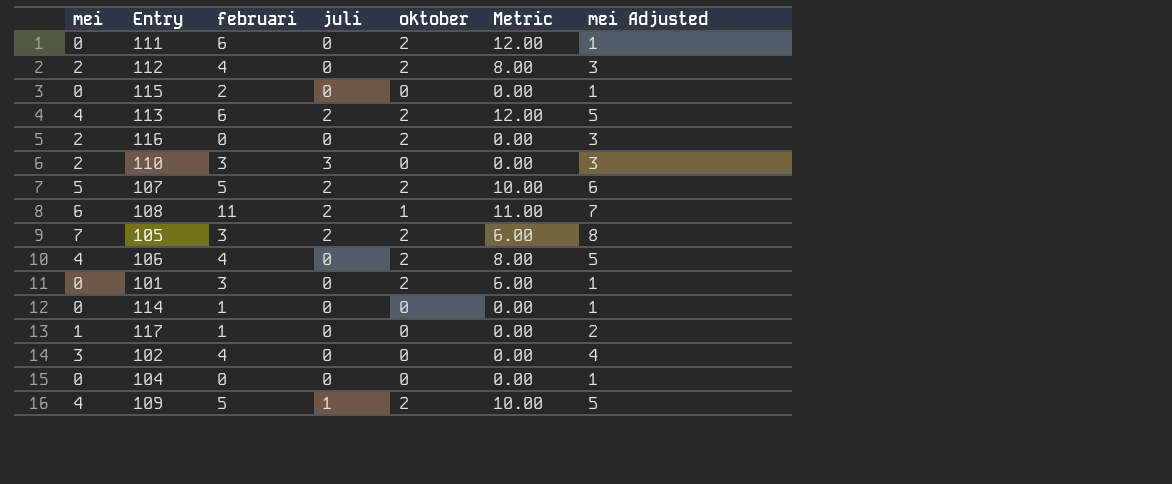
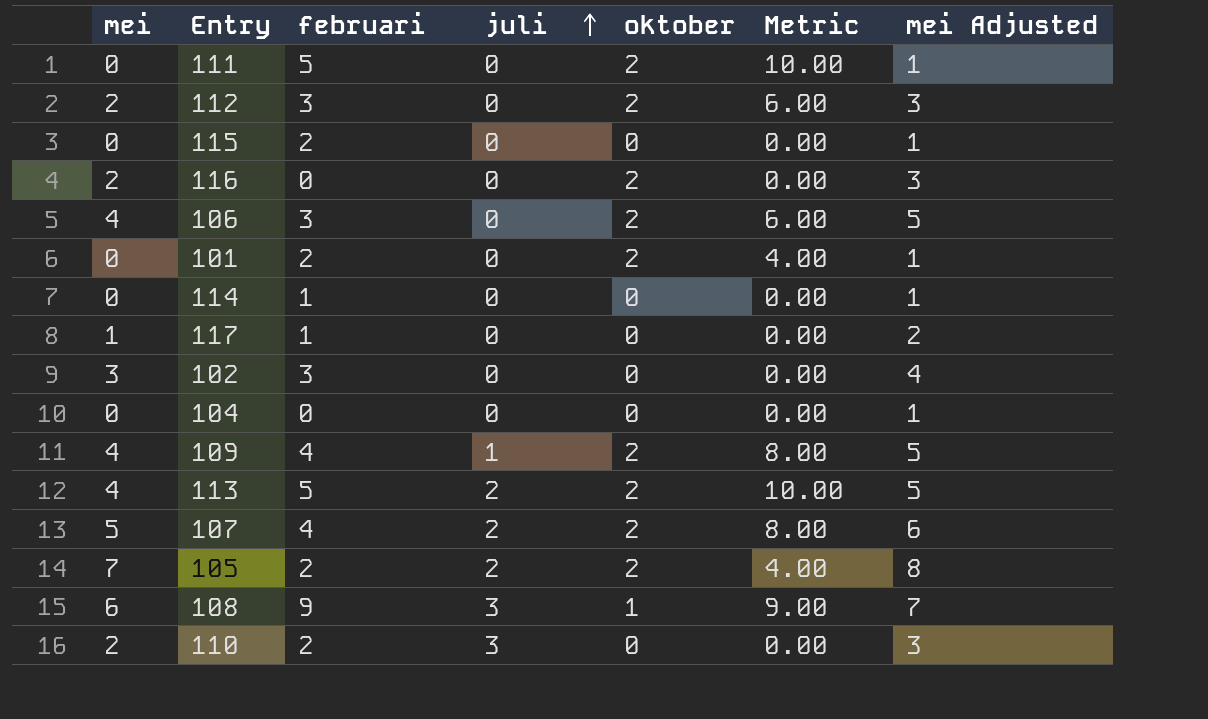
row order: none -> juli ascending
111 | februari: 6 -> 5
111 | Metric: 12.00 -> 10.00
112 | februari: 4 -> 3
112 | Metric: 8.00 -> 6.00
106 | februari: 4 -> 3
106 | Metric: 8.00 -> 6.00
101 | februari: 3 -> 2
101 | Metric: 6.00 -> 4.00
102 | februari: 4 -> 3
109 | februari: 5 -> 4
109 | Metric: 10.00 -> 8.00
113 | februari: 6 -> 5
113 | Metric: 12.00 -> 10.00
107 | februari: 5 -> 4
107 | Metric: 10.00 -> 8.00
105 | februari: 3 -> 2
105 | Metric: 6.00 -> 4.00
108 | februari: 11 -> 9
108 | juli: 2 -> 3
108 | Metric: 11.00 -> 9.00
110 | februari: 3 -> 2

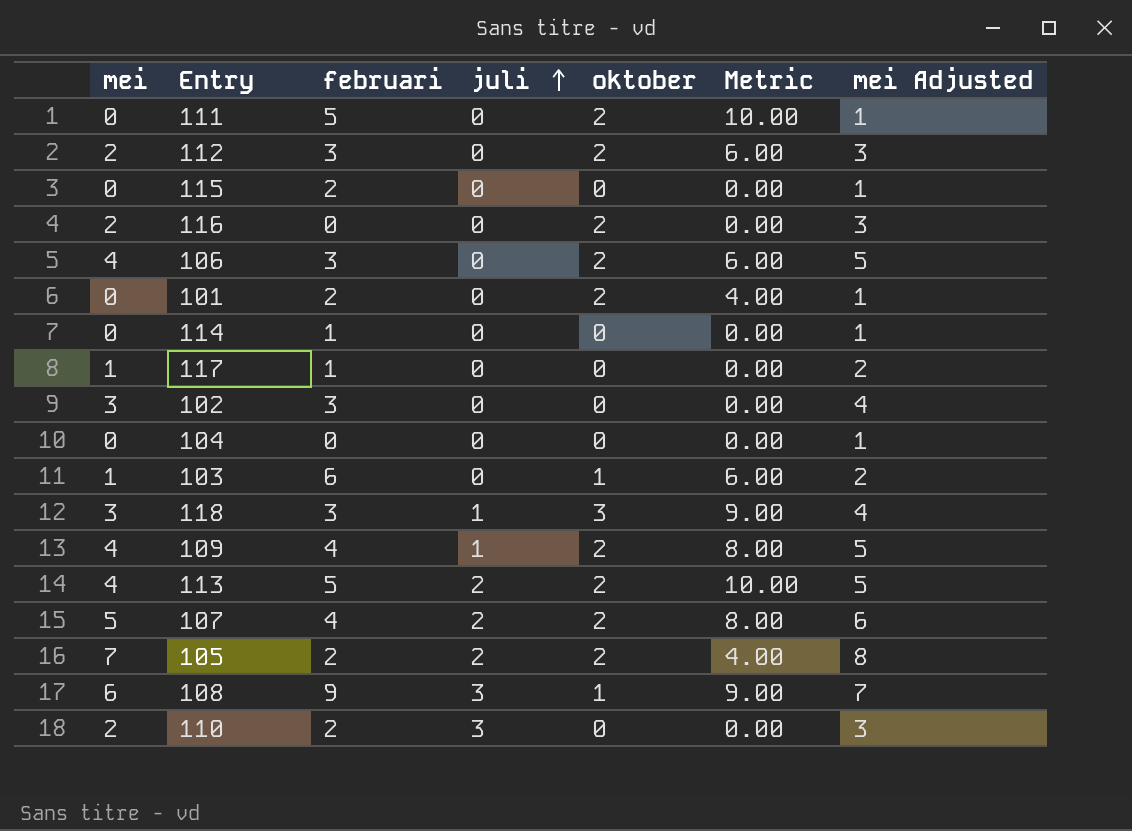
row 103: none -> 1 | 6 | 0 | 1 | 6.00 | 2
row 118: none -> 3 | 3 | 1 | 3 | 9.00 | 4

